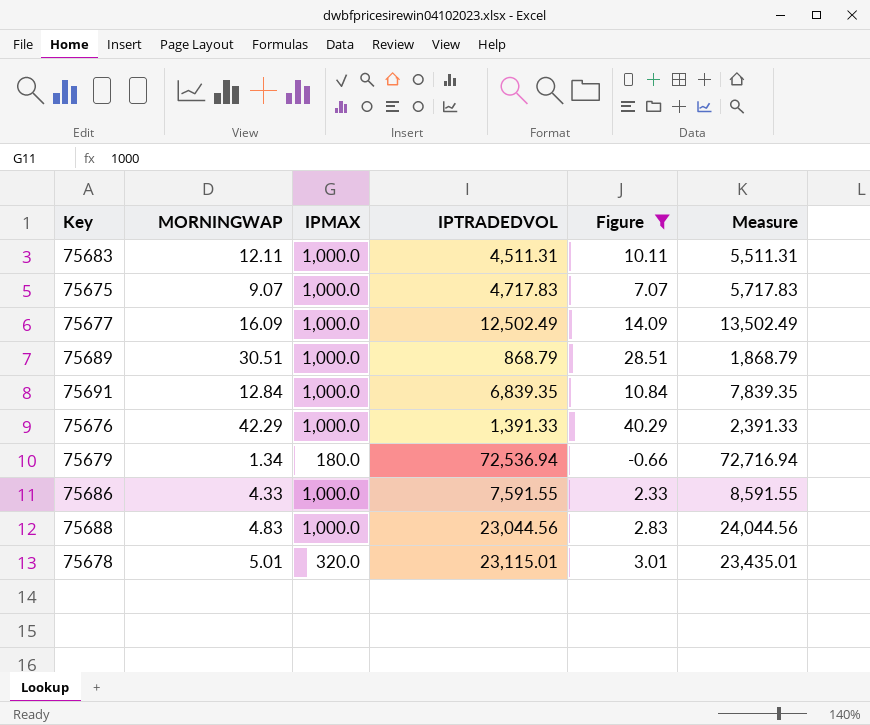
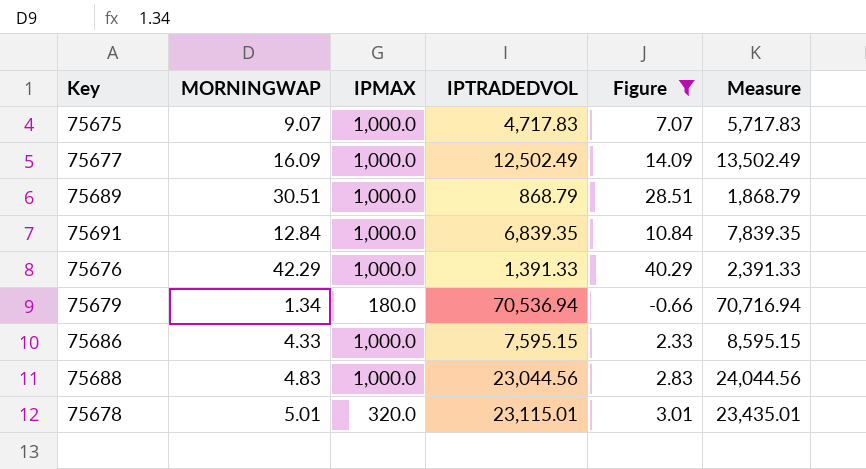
row 75683: 12.11 | 1,000.0 | 4,511.31 | 10.11 | 5,511.31 -> none
75679 | IPTRADEDVOL: 72,536.94 -> 70,536.94
75679 | Measure: 72,716.94 -> 70,716.94
75686 | IPTRADEDVOL: 7,591.55 -> 7,595.15
75686 | Measure: 8,591.55 -> 8,595.15

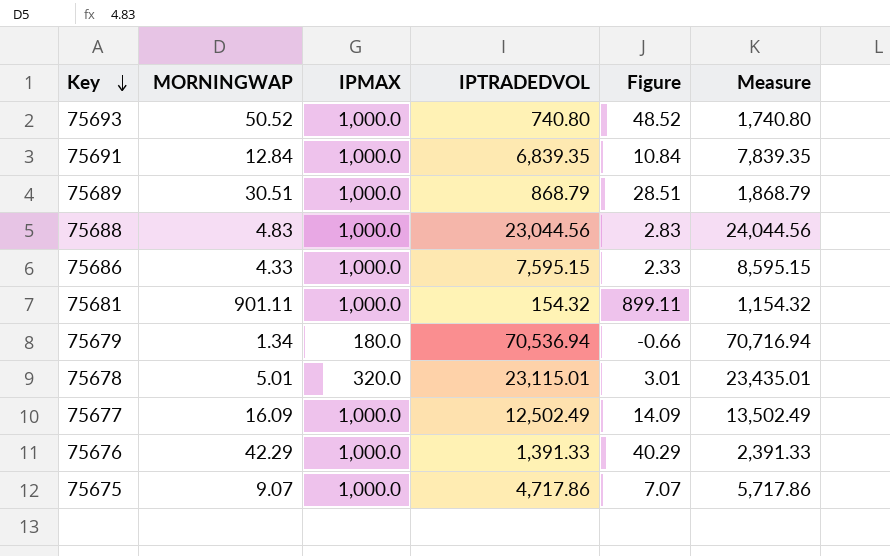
filter: Figure <= 40.29 -> none
row order: none -> Key descending
75675 | IPTRADEDVOL: 4,717.83 -> 4,717.86
75675 | Measure: 5,717.83 -> 5,717.86

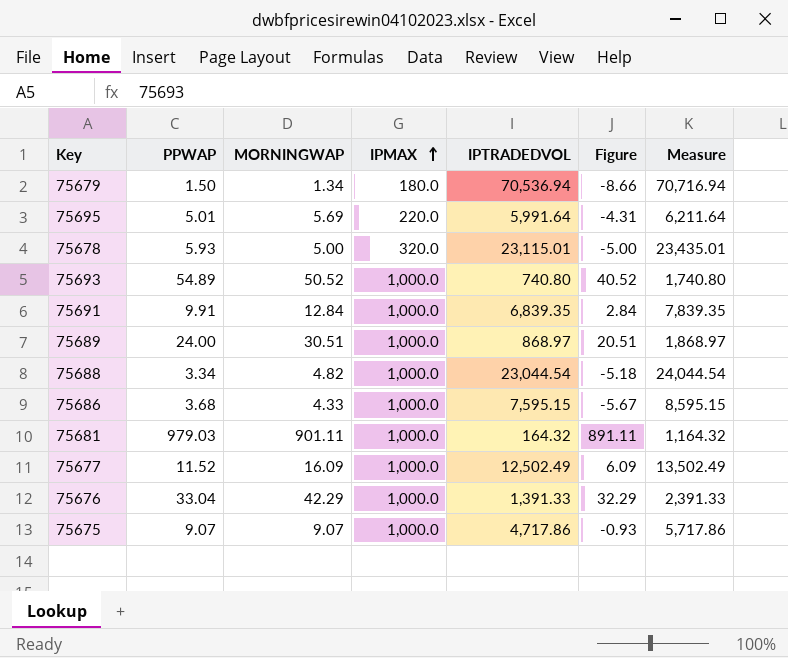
row order: Key descending -> IPMAX ascending
column PPWAP | position: none -> 2
column Figure | formula: [MORNINGWAP] - 2 -> [MORNINGWAP] - 10
row 75695: none -> 5.01 | 5.69 | 220.0 | 5,991.64 | -4.31 | 6,211.64
75678 | MORNINGWAP: 5.01 -> 5.00
75689 | IPTRADEDVOL: 868.79 -> 868.97
75689 | Measure: 1,868.79 -> 1,868.97
75688 | MORNINGWAP: 4.83 -> 4.82
75688 | IPTRADEDVOL: 23,044.56 -> 23,044.54
75688 | Measure: 24,044.56 -> 24,044.54
75681 | IPTRADEDVOL: 154.32 -> 164.32
75681 | Measure: 1,154.32 -> 1,164.32

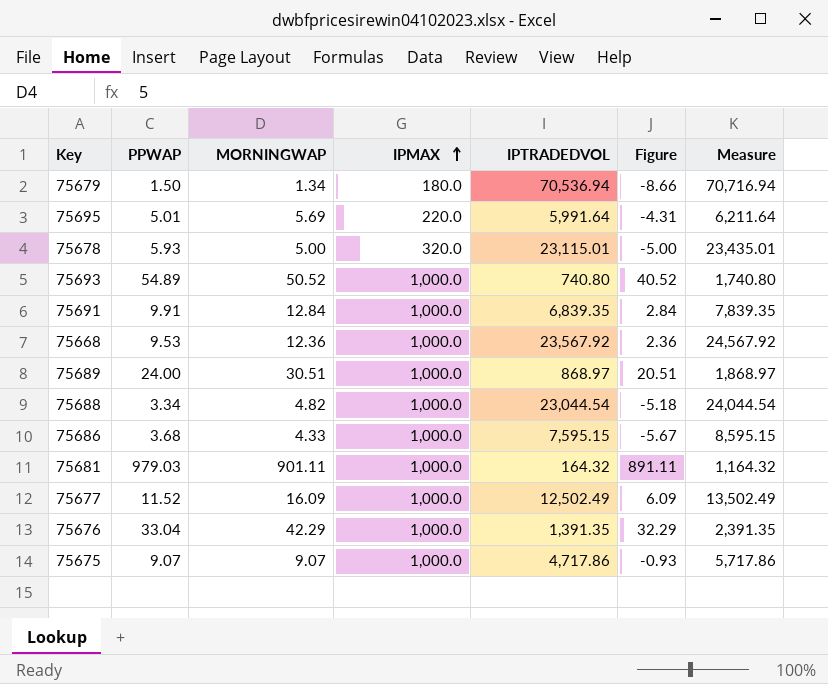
row 75668: none -> 9.53 | 12.36 | 1,000.0 | 23,567.92 | 2.36 | 24,567.92
75676 | IPTRADEDVOL: 1,391.33 -> 1,391.35
75676 | Measure: 2,391.33 -> 2,391.35

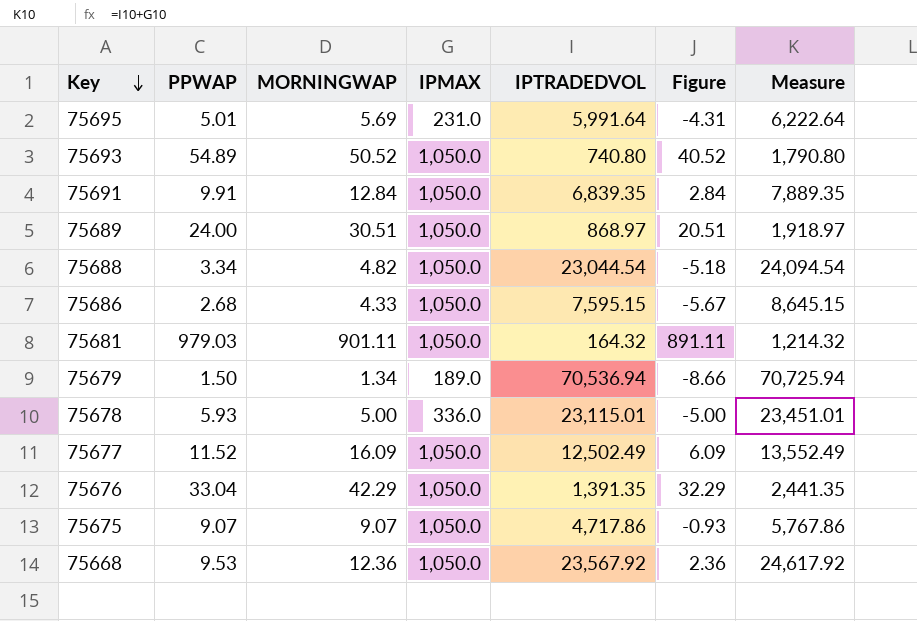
row order: IPMAX ascending -> Key descending
75695 | IPMAX: 220.0 -> 231.0
75695 | Measure: 6,211.64 -> 6,222.64
75693 | IPMAX: 1,000.0 -> 1,050.0
75693 | Measure: 1,740.80 -> 1,790.80
75691 | IPMAX: 1,000.0 -> 1,050.0
75691 | Measure: 7,839.35 -> 7,889.35
75689 | IPMAX: 1,000.0 -> 1,050.0
75689 | Measure: 1,868.97 -> 1,918.97
75688 | IPMAX: 1,000.0 -> 1,050.0
75688 | Measure: 24,044.54 -> 24,094.54
75686 | PPWAP: 3.68 -> 2.68
75686 | IPMAX: 1,000.0 -> 1,050.0
75686 | Measure: 8,595.15 -> 8,645.15
75681 | IPMAX: 1,000.0 -> 1,050.0
75681 | Measure: 1,164.32 -> 1,214.32
75679 | IPMAX: 180.0 -> 189.0
75679 | Measure: 70,716.94 -> 70,725.94
75678 | IPMAX: 320.0 -> 336.0
75678 | Measure: 23,435.01 -> 23,451.01
75677 | IPMAX: 1,000.0 -> 1,050.0
75677 | Measure: 13,502.49 -> 13,552.49
75676 | IPMAX: 1,000.0 -> 1,050.0
75676 | Measure: 2,391.35 -> 2,441.35
75675 | IPMAX: 1,000.0 -> 1,050.0
75675 | Measure: 5,717.86 -> 5,767.86
75668 | IPMAX: 1,000.0 -> 1,050.0
75668 | Measure: 24,567.92 -> 24,617.92

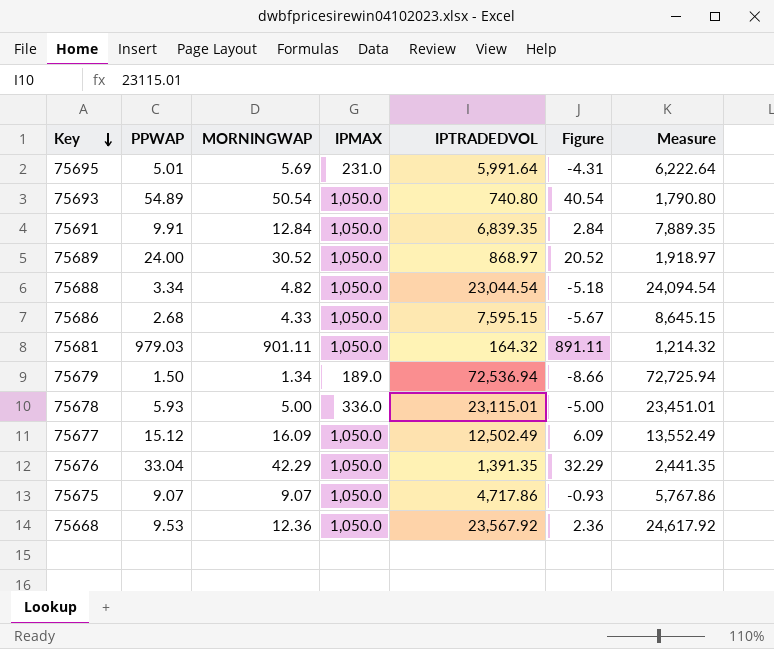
75693 | MORNINGWAP: 50.52 -> 50.54
75693 | Figure: 40.52 -> 40.54
75689 | MORNINGWAP: 30.51 -> 30.52
75689 | Figure: 20.51 -> 20.52
75679 | IPTRADEDVOL: 70,536.94 -> 72,536.94
75679 | Measure: 70,725.94 -> 72,725.94
75677 | PPWAP: 11.52 -> 15.12

